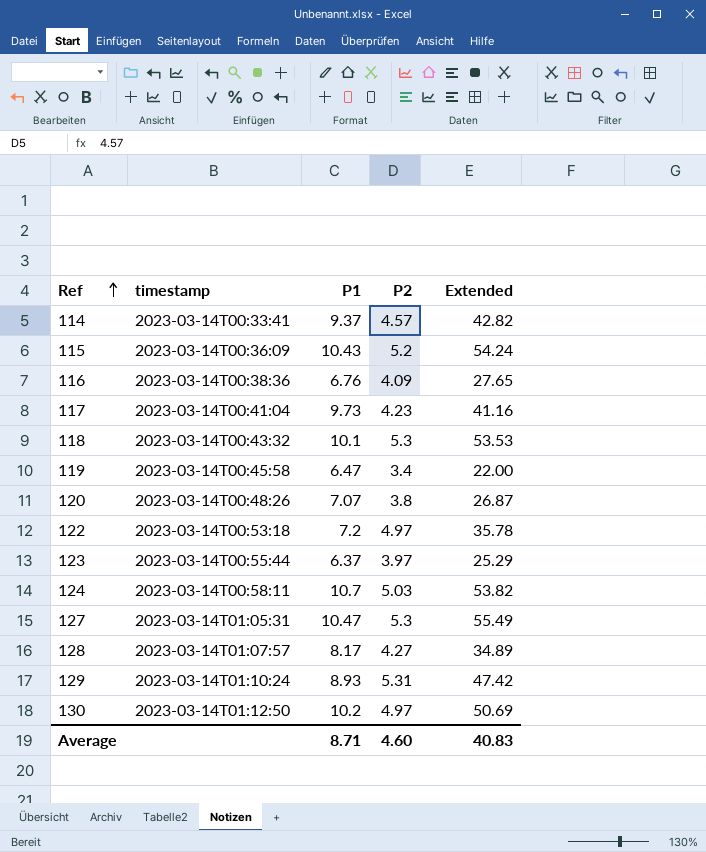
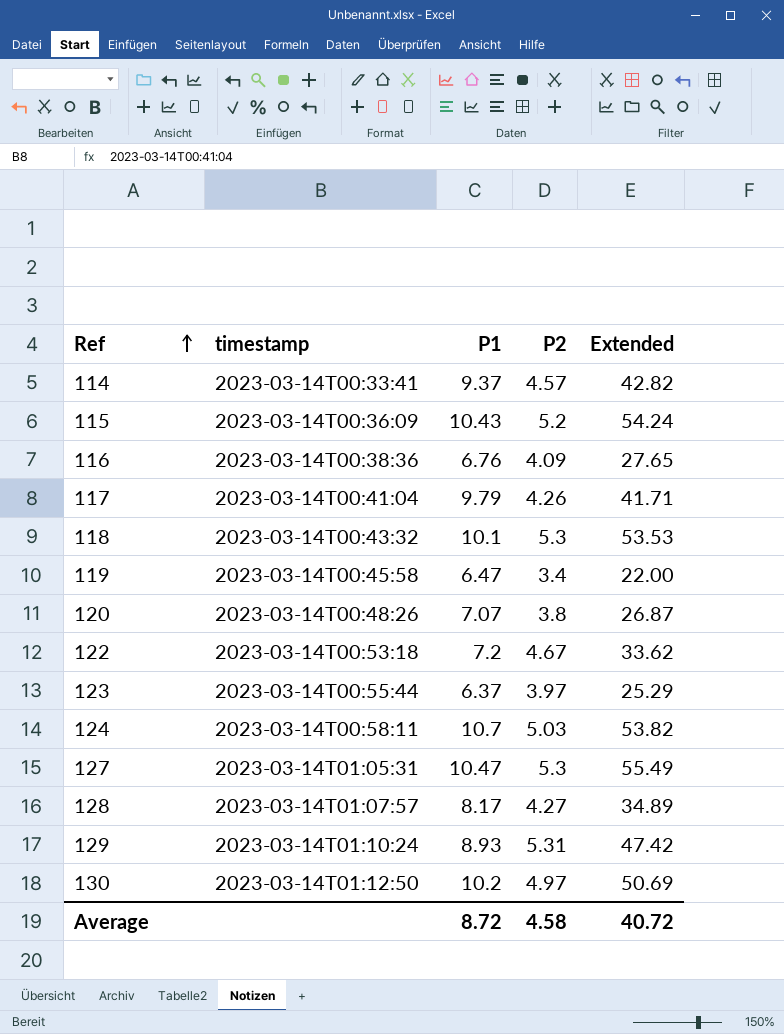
117 | P1: 9.73 -> 9.79
117 | P2: 4.23 -> 4.26
117 | Extended: 41.16 -> 41.71
122 | P2: 4.97 -> 4.67
122 | Extended: 35.78 -> 33.62
Average | P1: 8.71 -> 8.72
Average | P2: 4.60 -> 4.58
Average | Extended: 40.83 -> 40.72

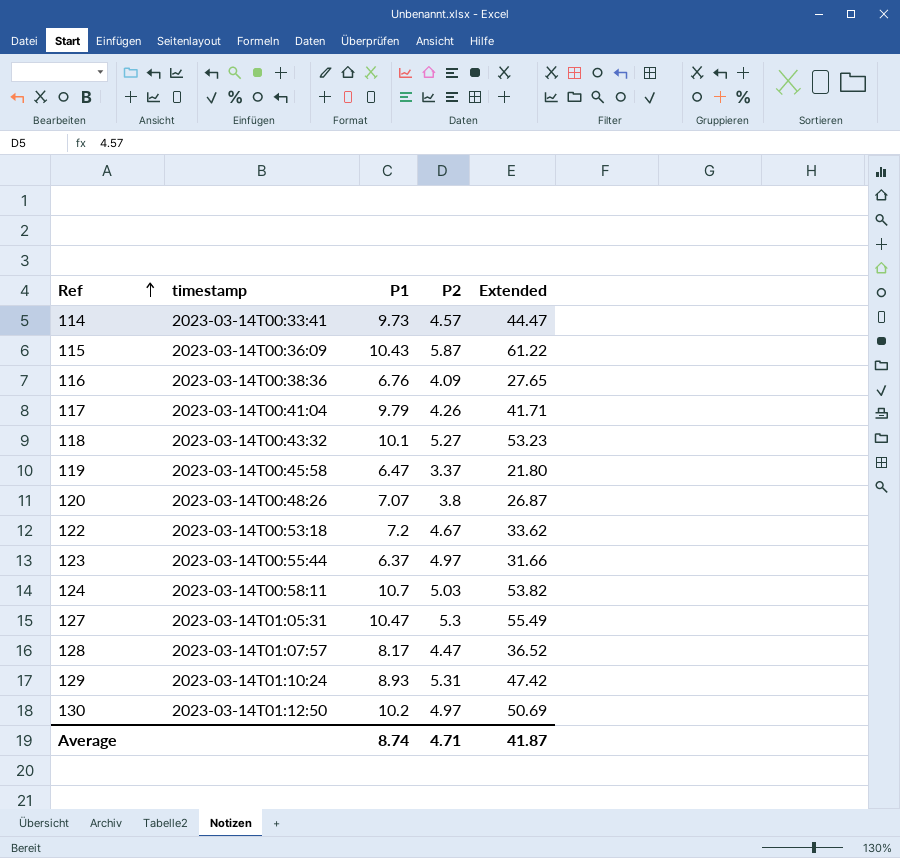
114 | P1: 9.37 -> 9.73
114 | Extended: 42.82 -> 44.47
115 | P2: 5.2 -> 5.87
115 | Extended: 54.24 -> 61.22
118 | P2: 5.3 -> 5.27
118 | Extended: 53.53 -> 53.23
119 | P2: 3.4 -> 3.37
119 | Extended: 22.00 -> 21.80
123 | P2: 3.97 -> 4.97
123 | Extended: 25.29 -> 31.66
128 | P2: 4.27 -> 4.47
128 | Extended: 34.89 -> 36.52
Average | P1: 8.72 -> 8.74
Average | P2: 4.58 -> 4.71
Average | Extended: 40.72 -> 41.87

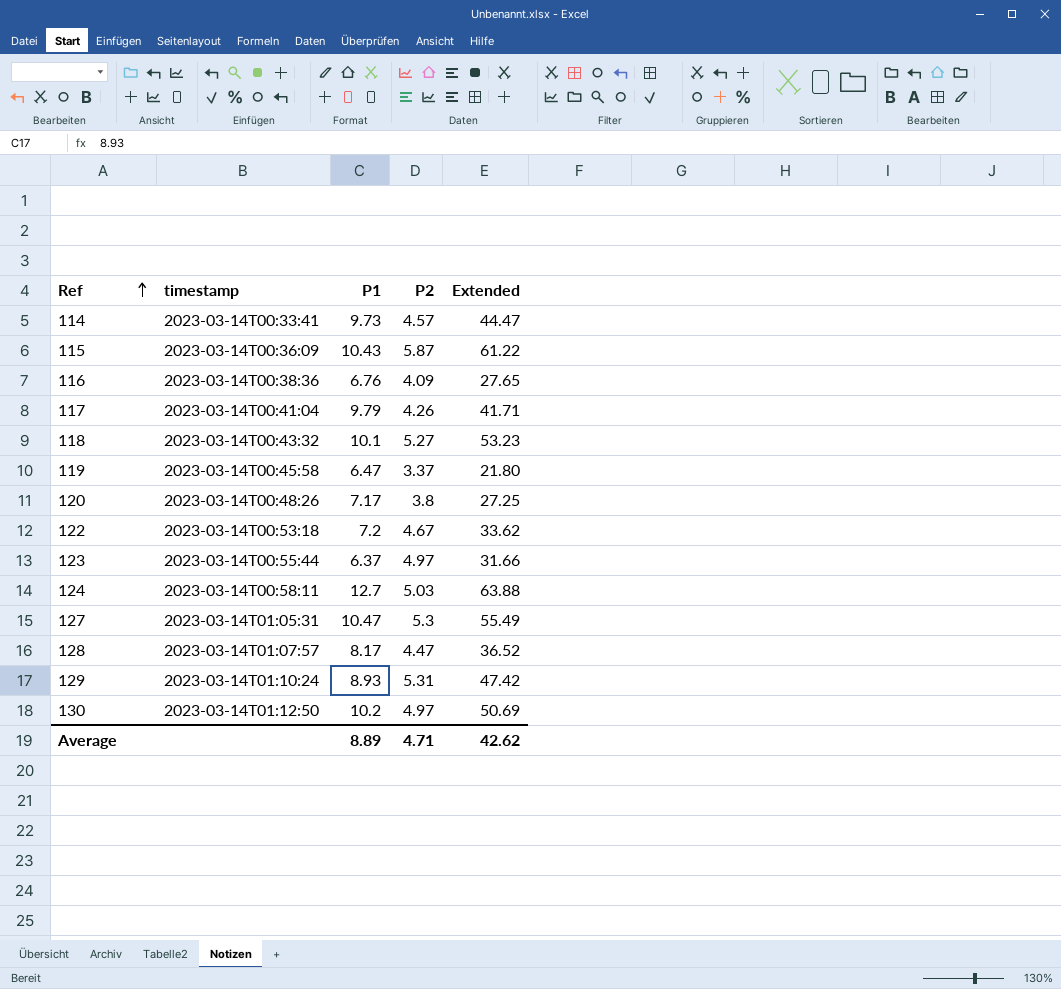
120 | P1: 7.07 -> 7.17
120 | Extended: 26.87 -> 27.25
124 | P1: 10.7 -> 12.7
124 | Extended: 53.82 -> 63.88
Average | P1: 8.74 -> 8.89
Average | Extended: 41.87 -> 42.62

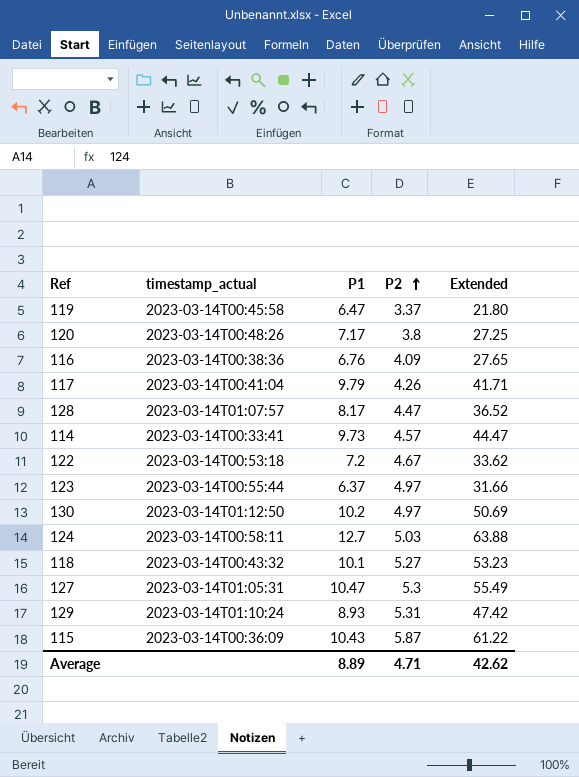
row order: Ref ascending -> P2 ascending
column name: timestamp -> timestamp_actual

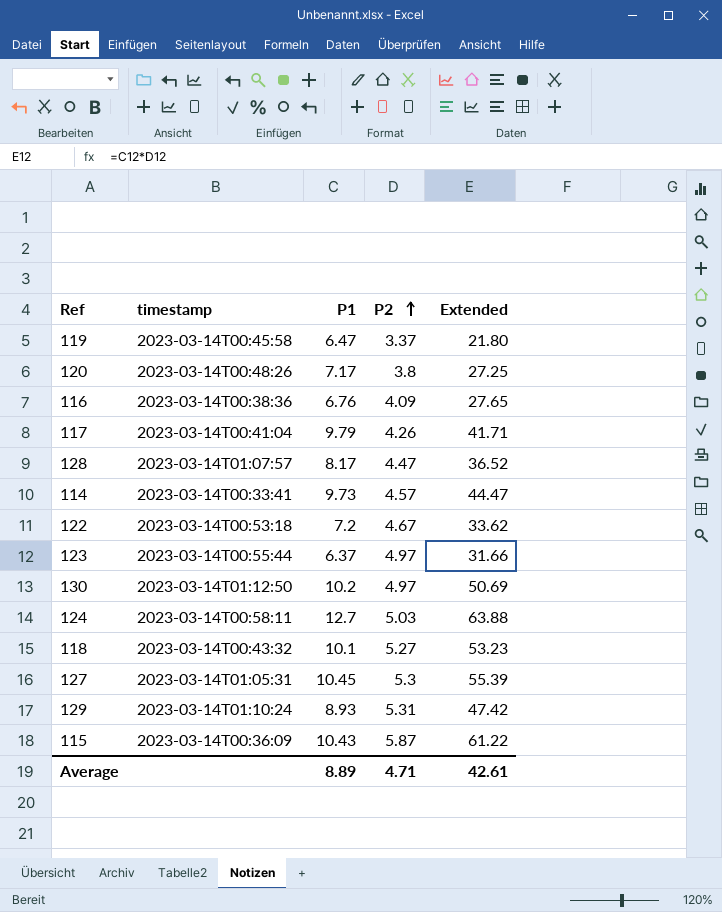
column name: timestamp_actual -> timestamp
127 | P1: 10.47 -> 10.45
127 | Extended: 55.49 -> 55.39
Average | Extended: 42.62 -> 42.61

